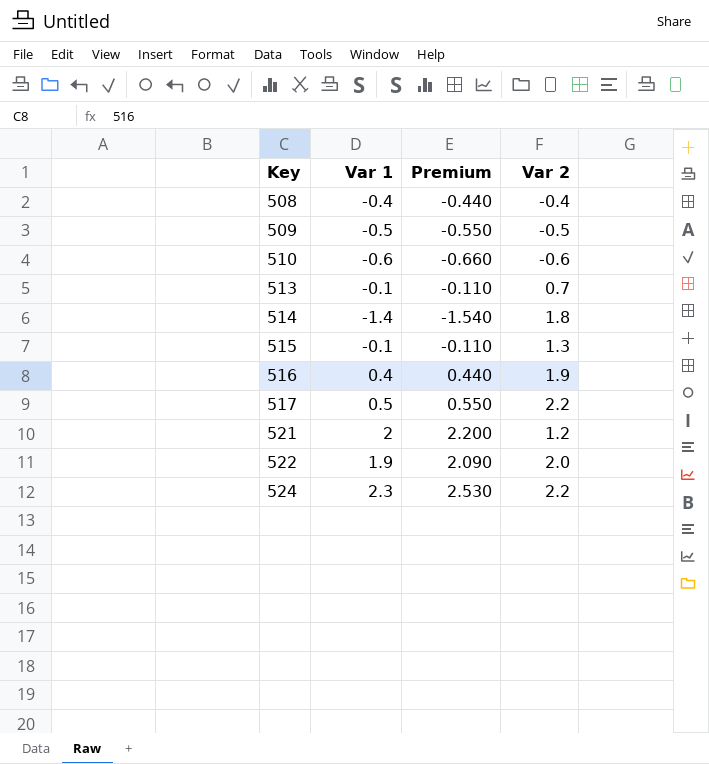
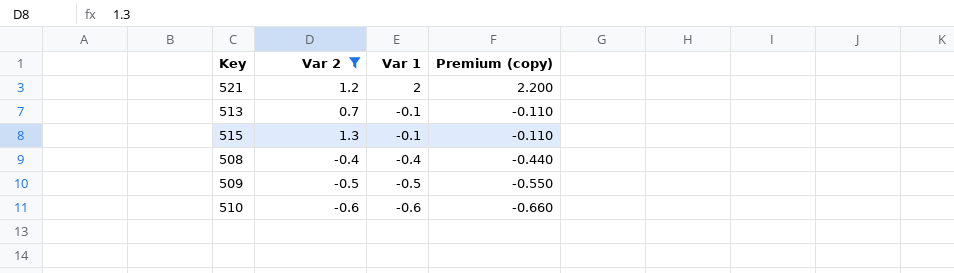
filter: none -> Var 2 <= 1.3
row order: Key ascending -> Var 1 descending
column Var 2 | position: 4 -> 2
column name: Premium -> Premium (copy)

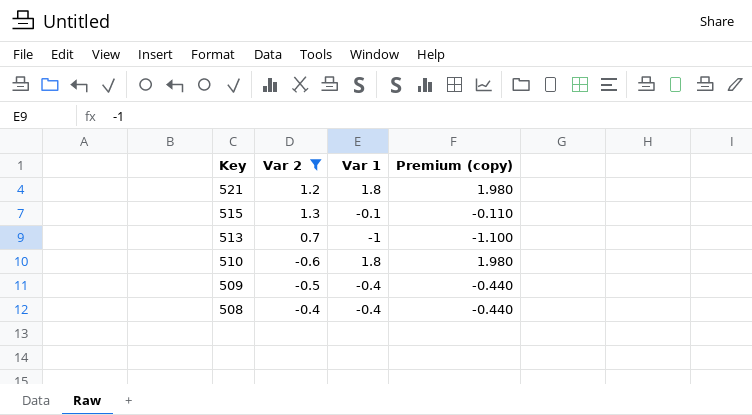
row order: Var 1 descending -> Key descending
521 | Var 1: 2 -> 1.8
521 | Premium (copy): 2.200 -> 1.980
513 | Var 1: -0.1 -> -1
513 | Premium (copy): -0.110 -> -1.100
510 | Var 1: -0.6 -> 1.8
510 | Premium (copy): -0.660 -> 1.980
509 | Var 1: -0.5 -> -0.4
509 | Premium (copy): -0.550 -> -0.440

